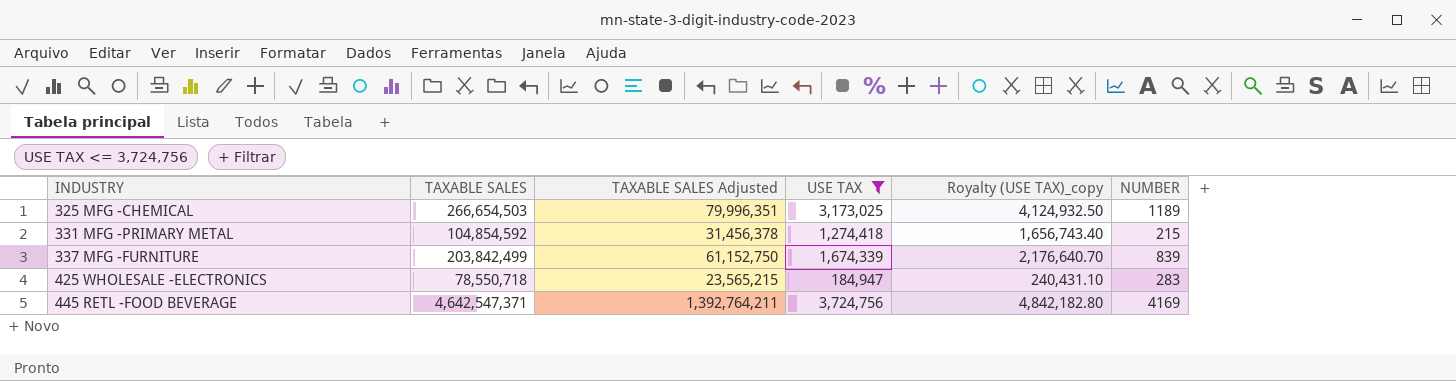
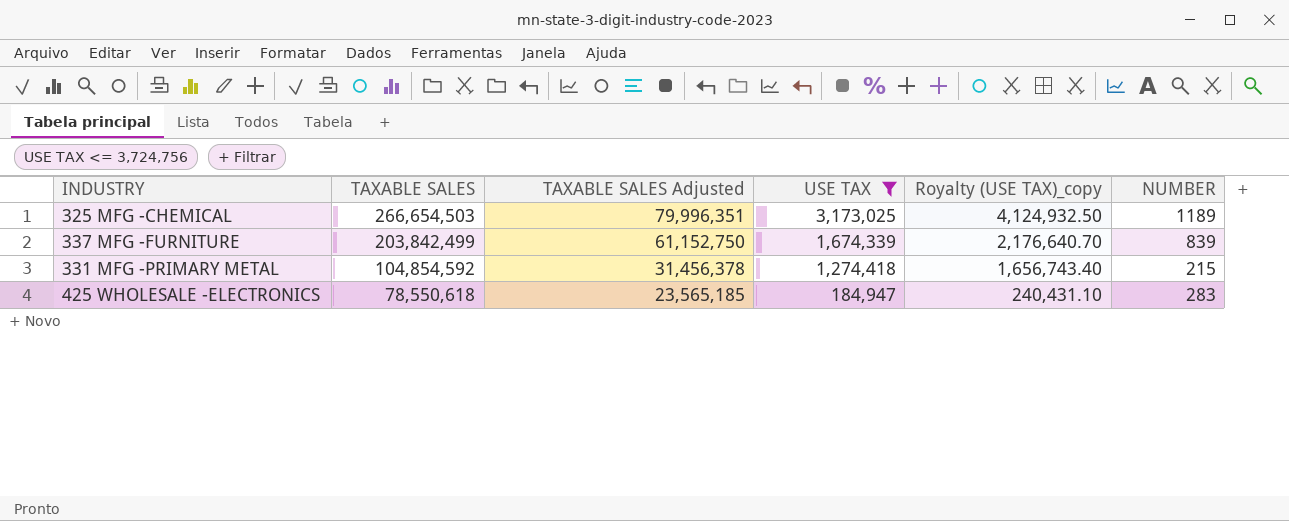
row order: INDUSTRY ascending -> TAXABLE SALES descending
row 445 RETL -FOOD BEVERAGE: 4,642,547,371 | 1,392,764,211 | 3,724,756 | 4,842,182.80 | 4169 -> none
425 WHOLESALE -ELECTRONICS | TAXABLE SALES: 78,550,718 -> 78,550,618
425 WHOLESALE -ELECTRONICS | TAXABLE SALES Adjusted: 23,565,215 -> 23,565,185

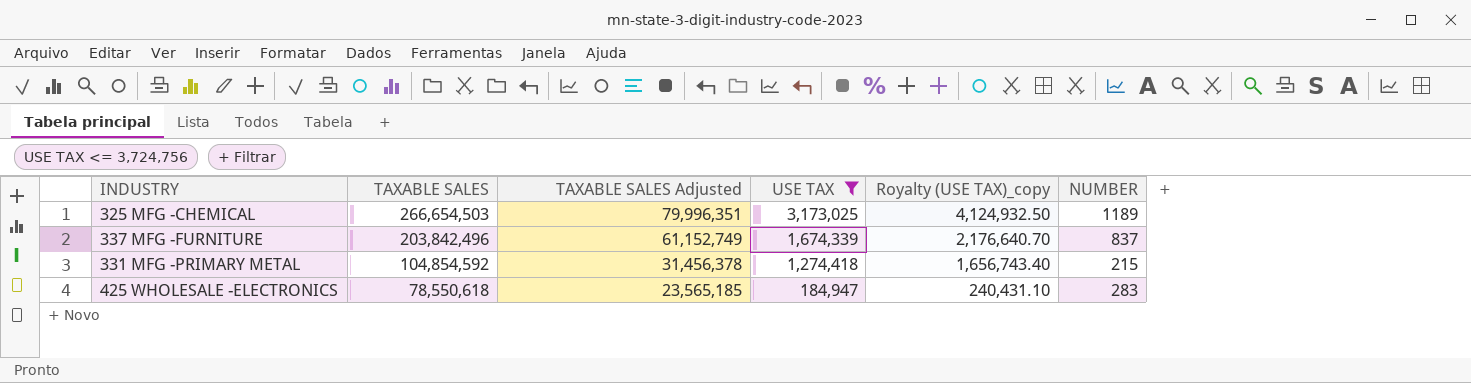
337 MFG -FURNITURE | TAXABLE SALES: 203,842,499 -> 203,842,496
337 MFG -FURNITURE | TAXABLE SALES Adjusted: 61,152,750 -> 61,152,749
337 MFG -FURNITURE | NUMBER: 839 -> 837

